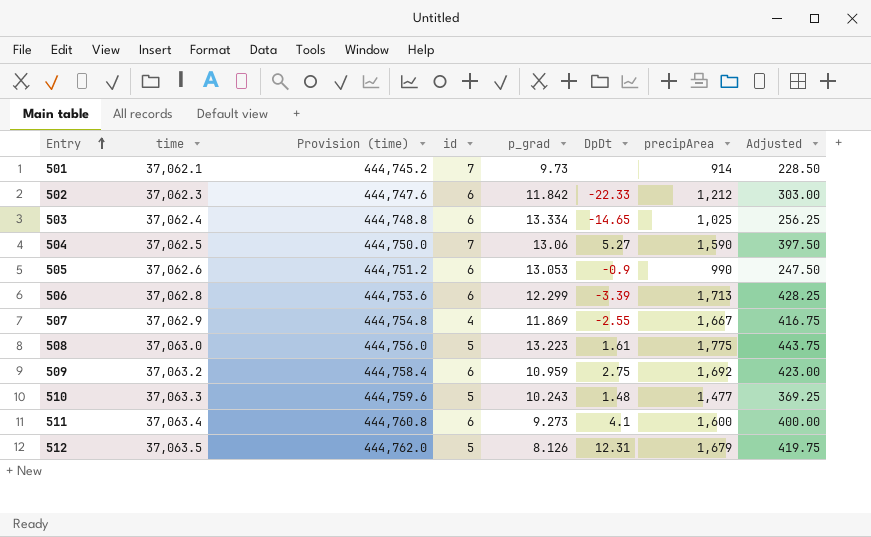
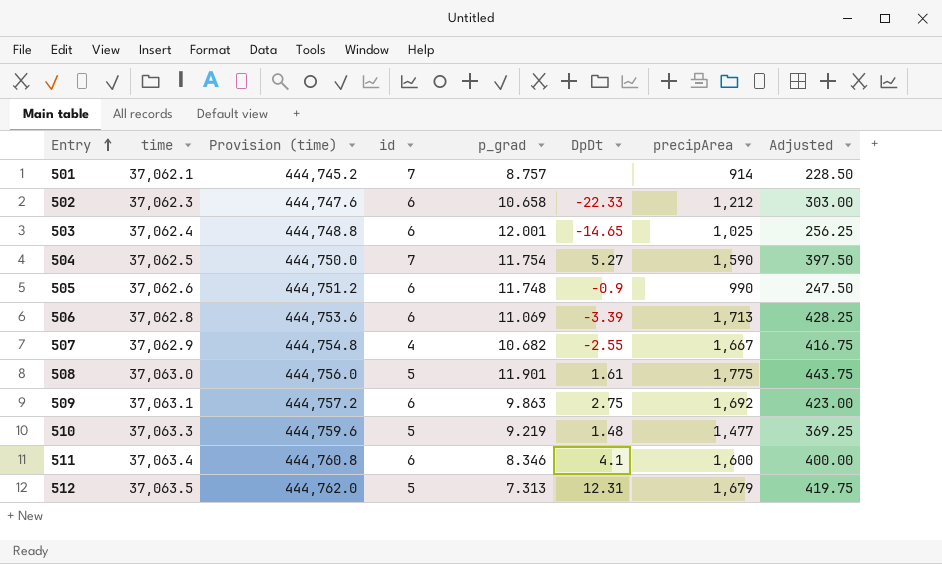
501 | p_grad: 9.73 -> 8.757
502 | p_grad: 11.842 -> 10.658
503 | p_grad: 13.334 -> 12.001
504 | p_grad: 13.06 -> 11.754
505 | p_grad: 13.053 -> 11.748
506 | p_grad: 12.299 -> 11.069
507 | p_grad: 11.869 -> 10.682
508 | p_grad: 13.223 -> 11.901
509 | time: 37,063.2 -> 37,063.1
509 | Provision (time): 444,758.4 -> 444,757.2
509 | p_grad: 10.959 -> 9.863
510 | p_grad: 10.243 -> 9.219
511 | p_grad: 9.273 -> 8.346
512 | p_grad: 8.126 -> 7.313

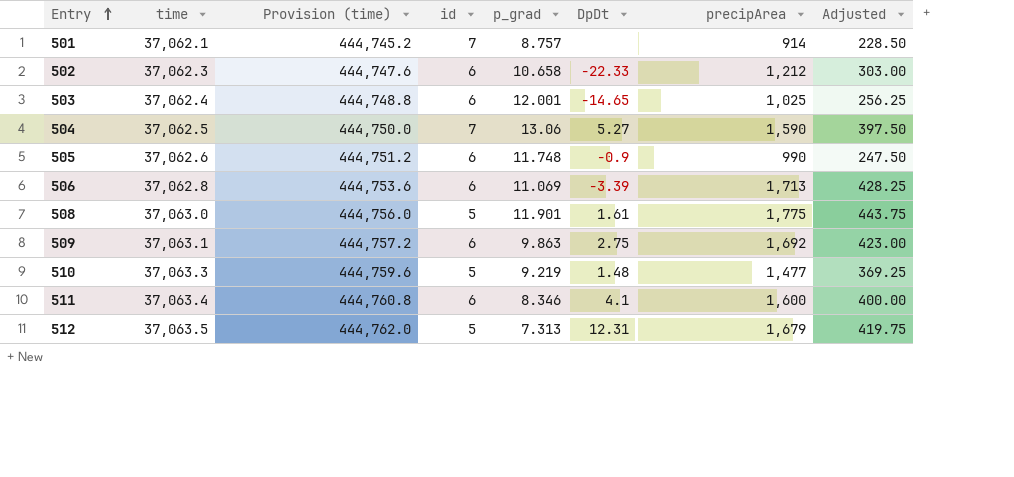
row 507: 37,062.9 | 444,754.8 | 4 | 10.682 | -2.55 | 1,667 | 416.75 -> none
504 | p_grad: 11.754 -> 13.06

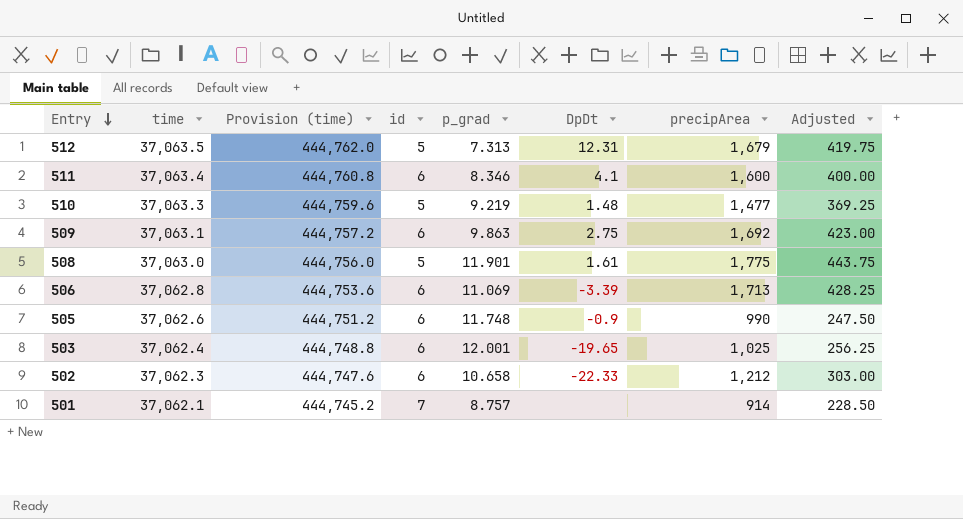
row order: Entry ascending -> Entry descending
row 504: 37,062.5 | 444,750.0 | 7 | 13.06 | 5.27 | 1,590 | 397.50 -> none
503 | DpDt: -14.65 -> -19.65

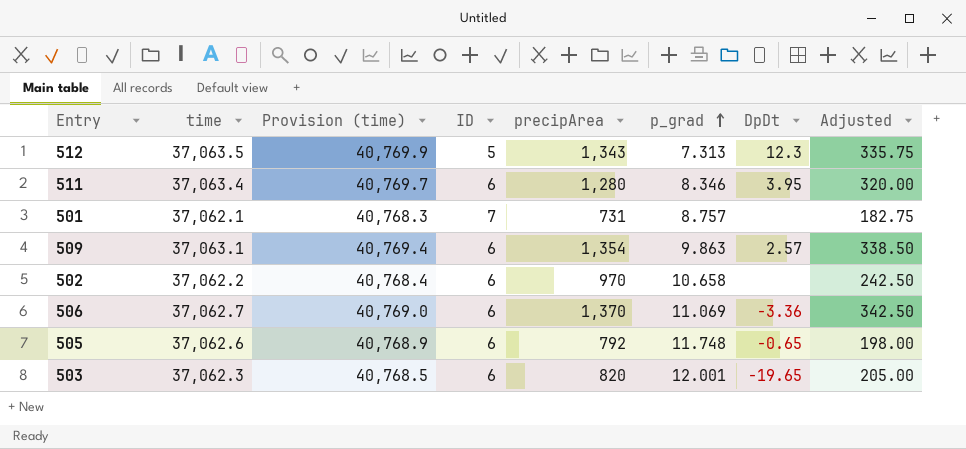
row order: Entry descending -> p_grad ascending
column Provision (time) | formula: [time] * 12 -> [time] * 1.1
column name: id -> ID
column precipArea | position: 7 -> 5
row 510: 37,063.3 | 444,759.6 | 5 | 9.219 | 1.48 | 1,477 | 369.25 -> none
row 508: 37,063.0 | 444,756.0 | 5 | 11.901 | 1.61 | 1,775 | 443.75 -> none
512 | precipArea: 1,679 -> 1,343
512 | DpDt: 12.31 -> 12.3
512 | Adjusted: 419.75 -> 335.75
511 | precipArea: 1,600 -> 1,280
511 | DpDt: 4.1 -> 3.95
511 | Adjusted: 400.00 -> 320.00
501 | precipArea: 914 -> 731
501 | Adjusted: 228.50 -> 182.75
509 | precipArea: 1,692 -> 1,354
509 | DpDt: 2.75 -> 2.57
509 | Adjusted: 423.00 -> 338.50
502 | time: 37,062.3 -> 37,062.2
502 | precipArea: 1,212 -> 970
502 | DpDt: -22.33 -> none
502 | Adjusted: 303.00 -> 242.50
506 | time: 37,062.8 -> 37,062.7
506 | precipArea: 1,713 -> 1,370
506 | DpDt: -3.39 -> -3.36
506 | Adjusted: 428.25 -> 342.50
505 | precipArea: 990 -> 792
505 | DpDt: -0.9 -> -0.65
505 | Adjusted: 247.50 -> 198.00
503 | time: 37,062.4 -> 37,062.3
503 | precipArea: 1,025 -> 820
503 | Adjusted: 256.25 -> 205.00

